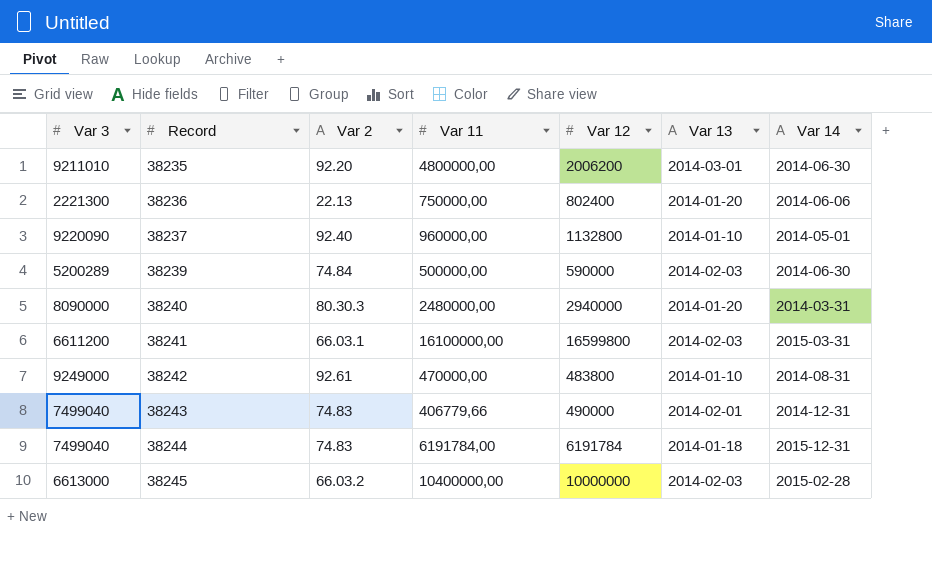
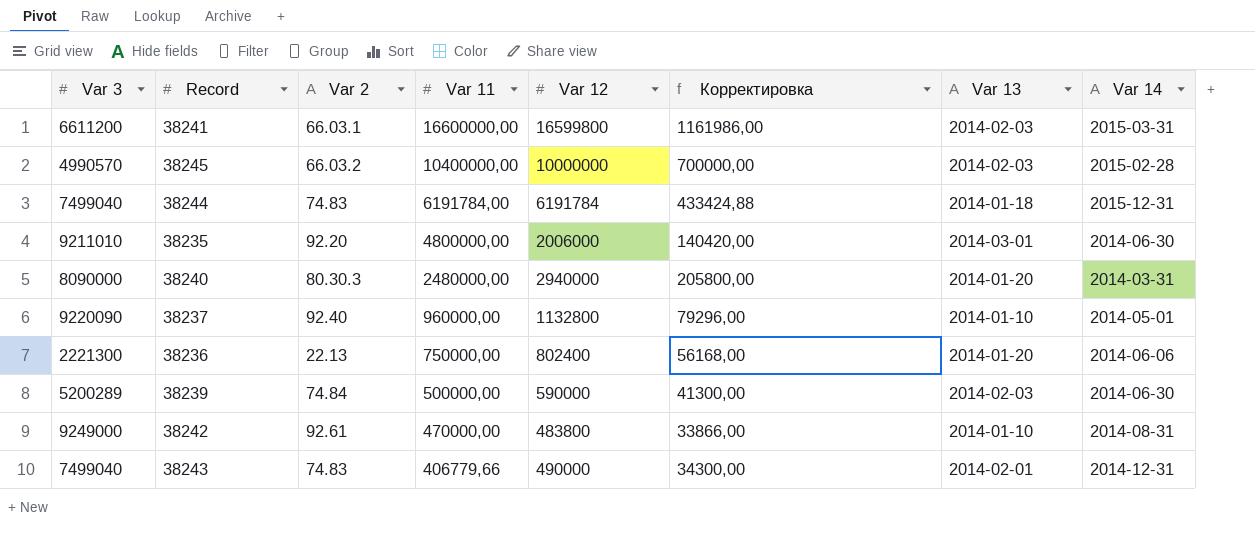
row order: Record ascending -> Var 11 descending
column Корректировка | formula: none -> [Var 12] * 0,07
38241 | Var 11: 16100000,00 -> 16600000,00
38245 | Var 3: 6613000 -> 4990570
38235 | Var 12: 2006200 -> 2006000

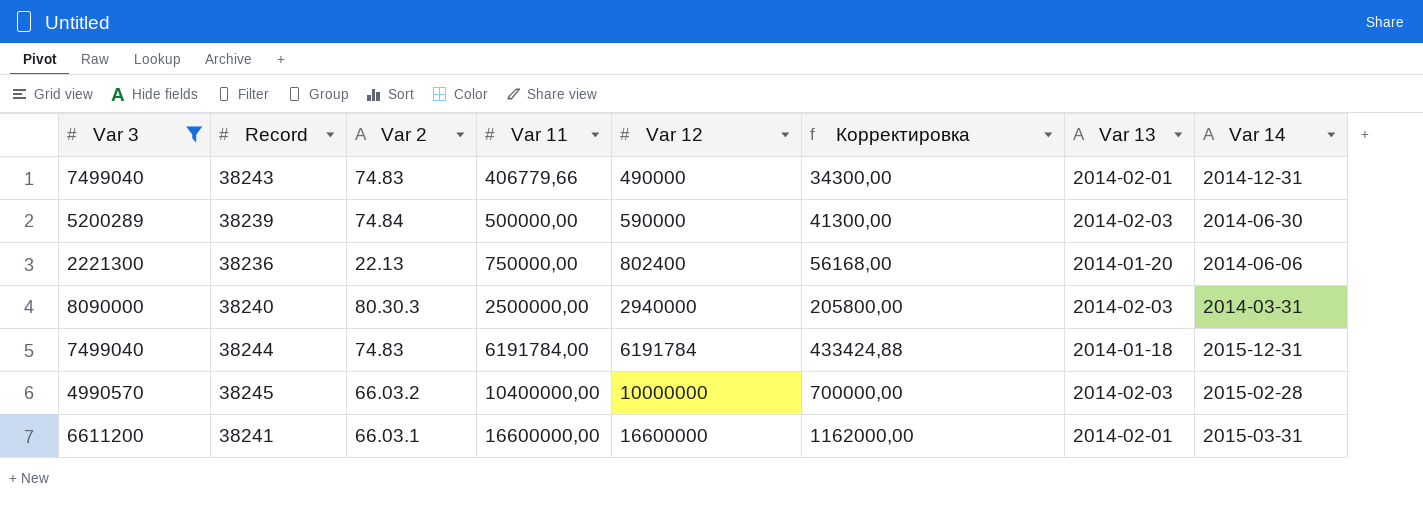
filter: none -> Var 3 <= 8090000
row order: Var 11 descending -> Var 11 ascending
38240 | Var 11: 2480000,00 -> 2500000,00
38240 | Var 13: 2014-01-20 -> 2014-02-03
38241 | Var 12: 16599800 -> 16600000
38241 | Корректировка: 1161986,00 -> 1162000,00
38241 | Var 13: 2014-02-03 -> 2014-02-01

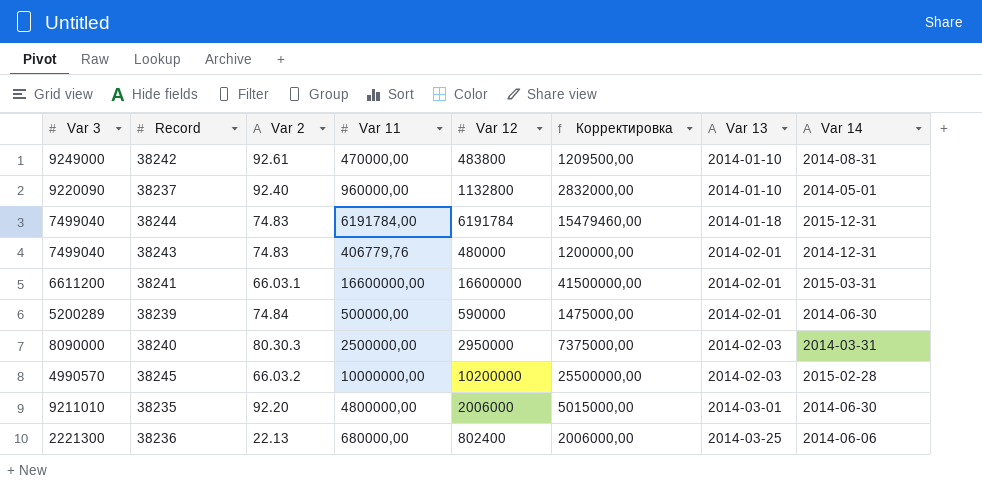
filter: Var 3 <= 8090000 -> none
row order: Var 11 ascending -> Var 13 ascending
column Корректировка | formula: [Var 12] * 0,07 -> [Var 12] * 2,5
38243 | Var 11: 406779,66 -> 406779,76
38243 | Var 12: 490000 -> 480000
38239 | Var 13: 2014-02-03 -> 2014-02-01
38240 | Var 12: 2940000 -> 2950000
38245 | Var 11: 10400000,00 -> 10000000,00
38245 | Var 12: 10000000 -> 10200000
38236 | Var 11: 750000,00 -> 680000,00
38236 | Var 13: 2014-01-20 -> 2014-03-25

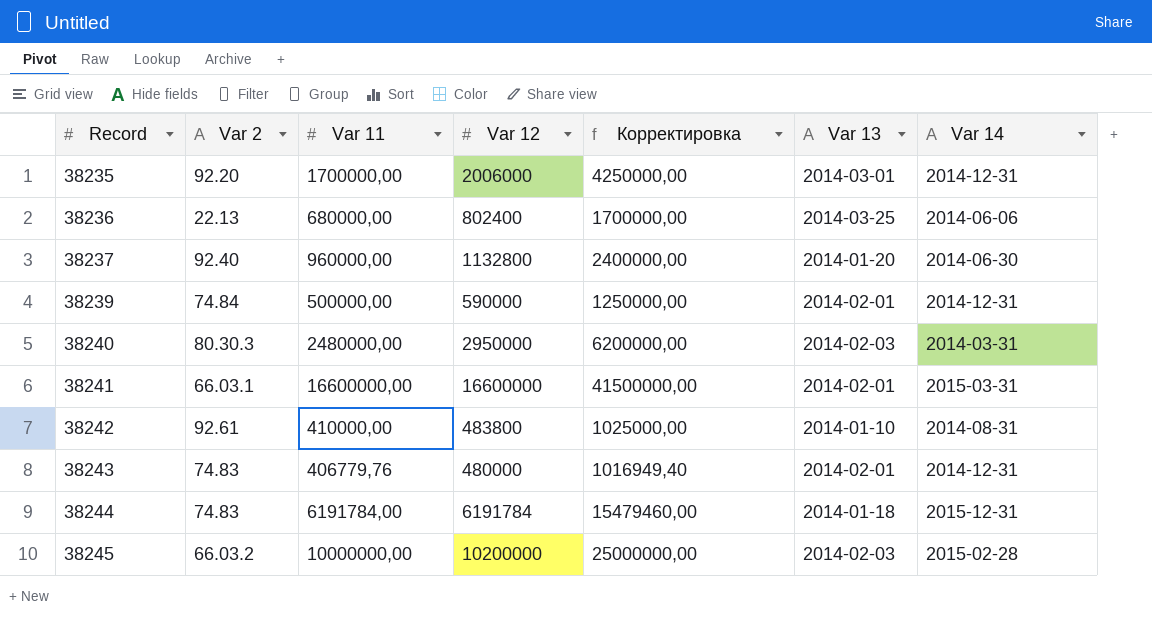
row order: Var 13 ascending -> Record ascending
column Var 3 | position: 1 -> none
column Корректировка | formula: [Var 12] * 2,5 -> [Var 11] * 2,5
38235 | Var 11: 4800000,00 -> 1700000,00
38235 | Var 14: 2014-06-30 -> 2014-12-31
38237 | Var 13: 2014-01-10 -> 2014-01-20
38237 | Var 14: 2014-05-01 -> 2014-06-30
38239 | Var 14: 2014-06-30 -> 2014-12-31
38240 | Var 11: 2500000,00 -> 2480000,00
38242 | Var 11: 470000,00 -> 410000,00

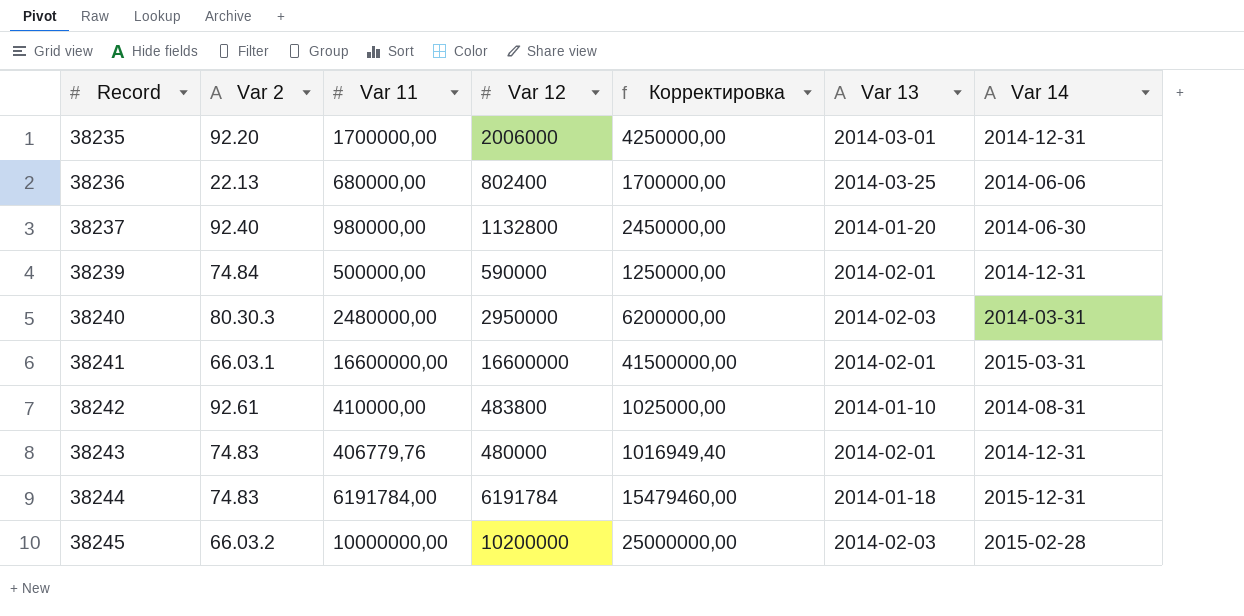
38237 | Var 11: 960000,00 -> 980000,00
38237 | Корректировка: 2400000,00 -> 2450000,00

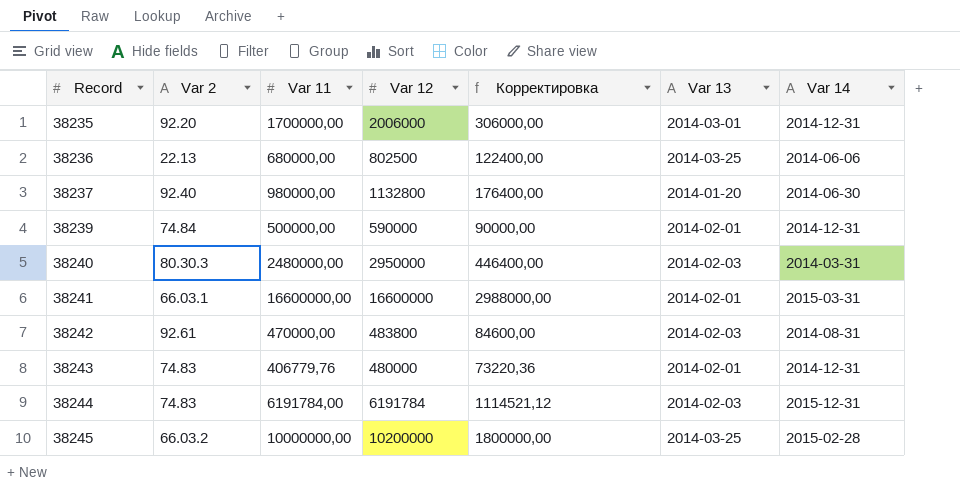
column Корректировка | formula: [Var 11] * 2,5 -> [Var 11] * 0,18
38236 | Var 12: 802400 -> 802500
38242 | Var 11: 410000,00 -> 470000,00
38242 | Var 13: 2014-01-10 -> 2014-02-03
38244 | Var 13: 2014-01-18 -> 2014-02-03
38245 | Var 13: 2014-02-03 -> 2014-03-25

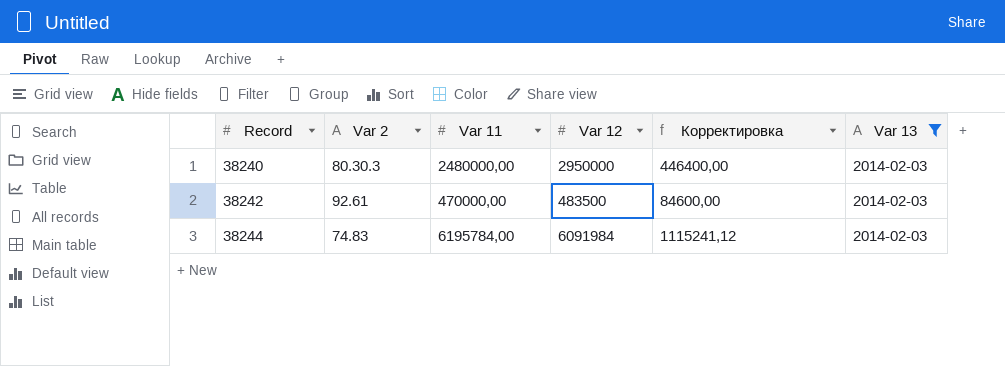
filter: none -> Var 13 = 2014-02-03
column Var 14 | position: 7 -> none
38242 | Var 12: 483800 -> 483500
38244 | Var 11: 6191784,00 -> 6195784,00
38244 | Var 12: 6191784 -> 6091984
38244 | Корректировка: 1114521,12 -> 1115241,12

